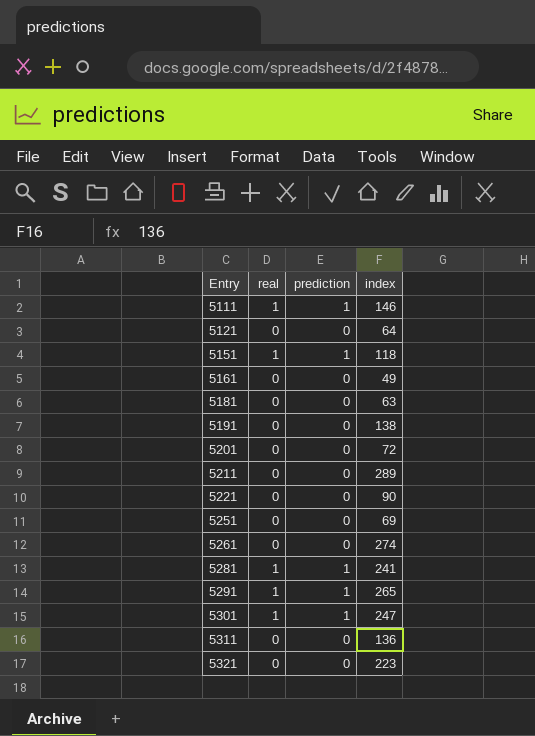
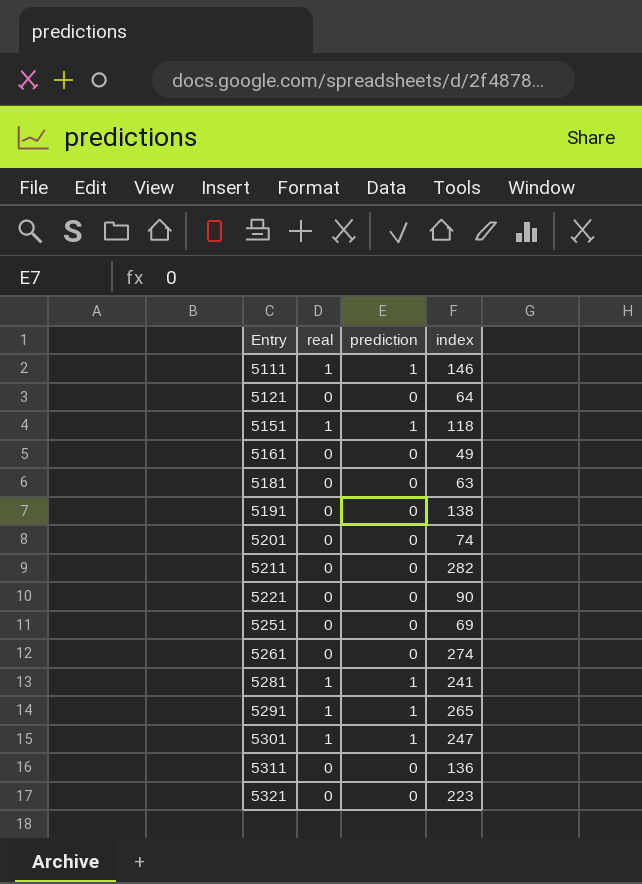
5201 | index: 72 -> 74
5211 | index: 289 -> 282

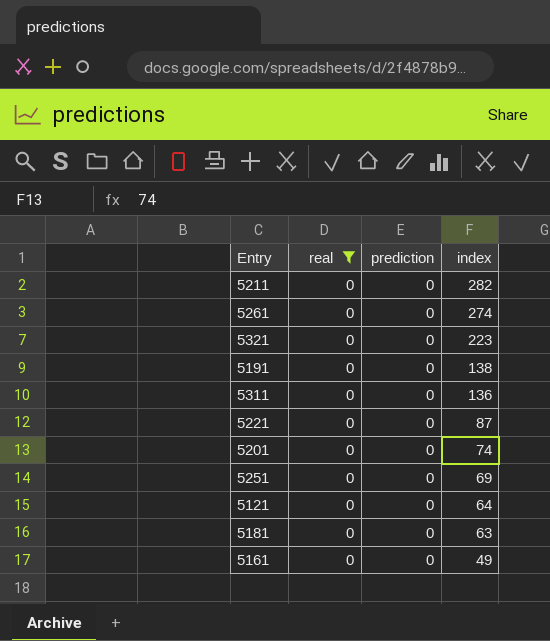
filter: none -> real = 0
row order: Entry ascending -> index descending
5221 | index: 90 -> 87

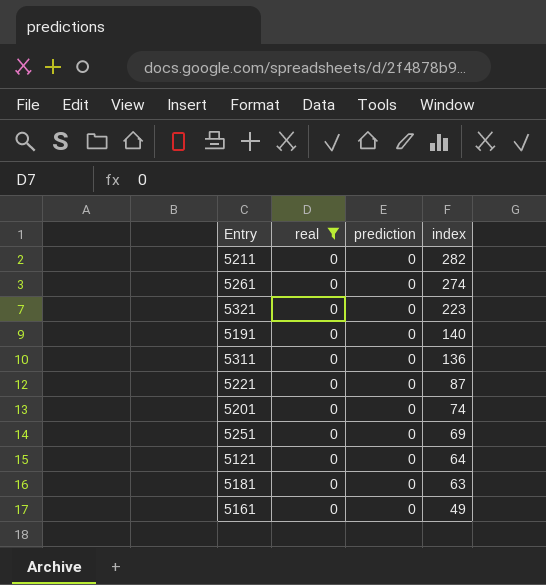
5191 | index: 138 -> 140

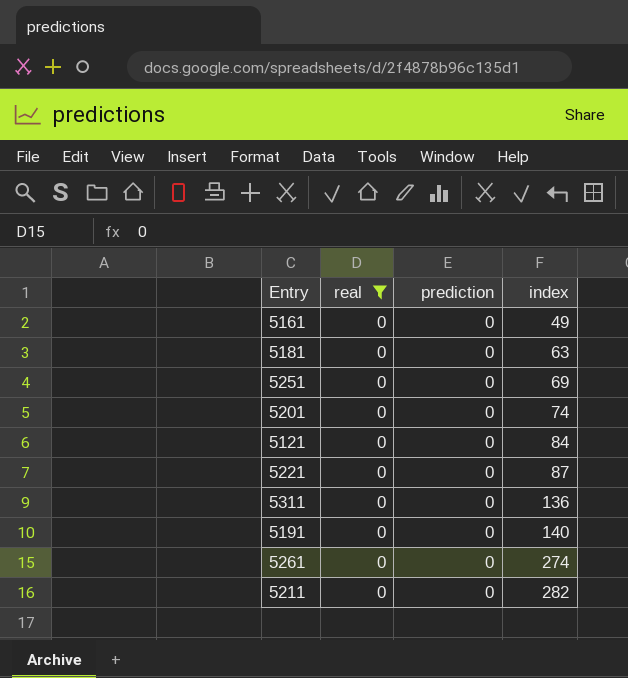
row order: index descending -> index ascending
row 5321: 0 | 0 | 223 -> none
5121 | index: 64 -> 84

